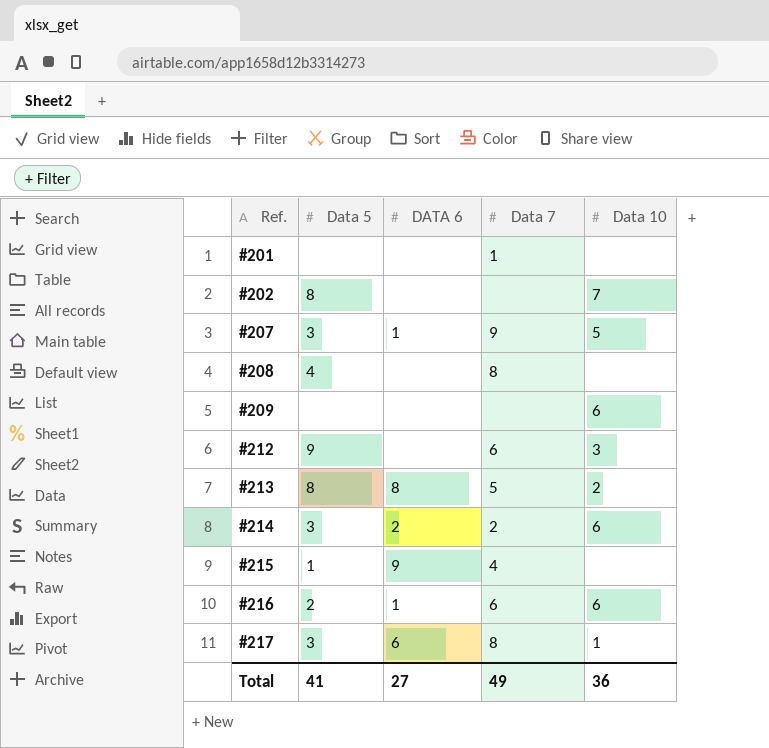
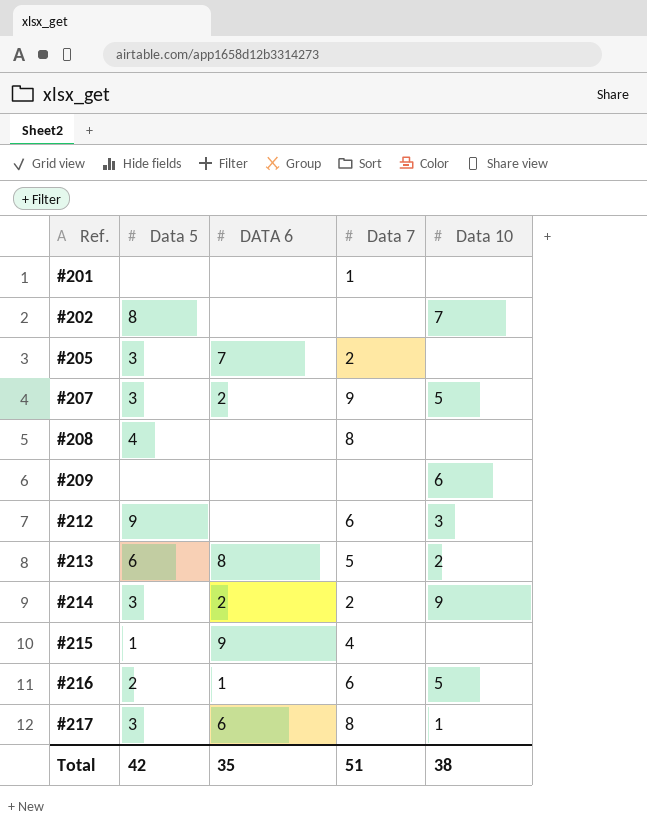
row #205: none -> 3 | 7 | 2 | none
#207 | DATA 6: 1 -> 2
#213 | Data 5: 8 -> 6
#214 | Data 10: 6 -> 9
#216 | Data 10: 6 -> 5
Total | Data 5: 41 -> 42
Total | DATA 6: 27 -> 35
Total | Data 7: 49 -> 51
Total | Data 10: 36 -> 38

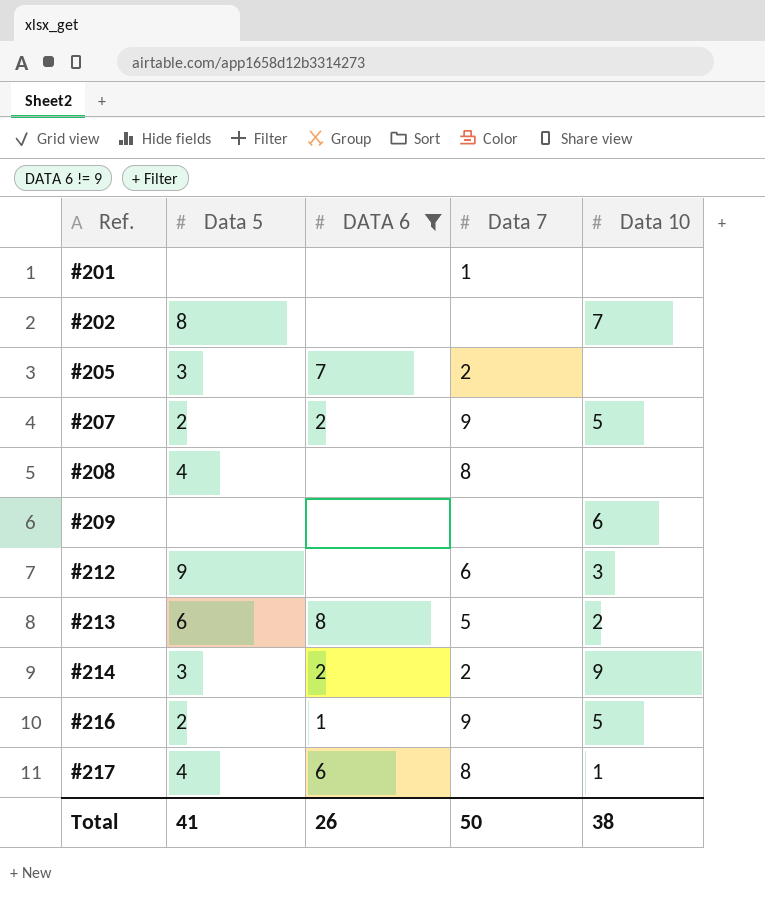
filter: none -> DATA 6 != 9
#207 | Data 5: 3 -> 2
#216 | Data 7: 6 -> 9
#217 | Data 5: 3 -> 4
Total | Data 5: 42 -> 41
Total | DATA 6: 35 -> 26
Total | Data 7: 51 -> 50

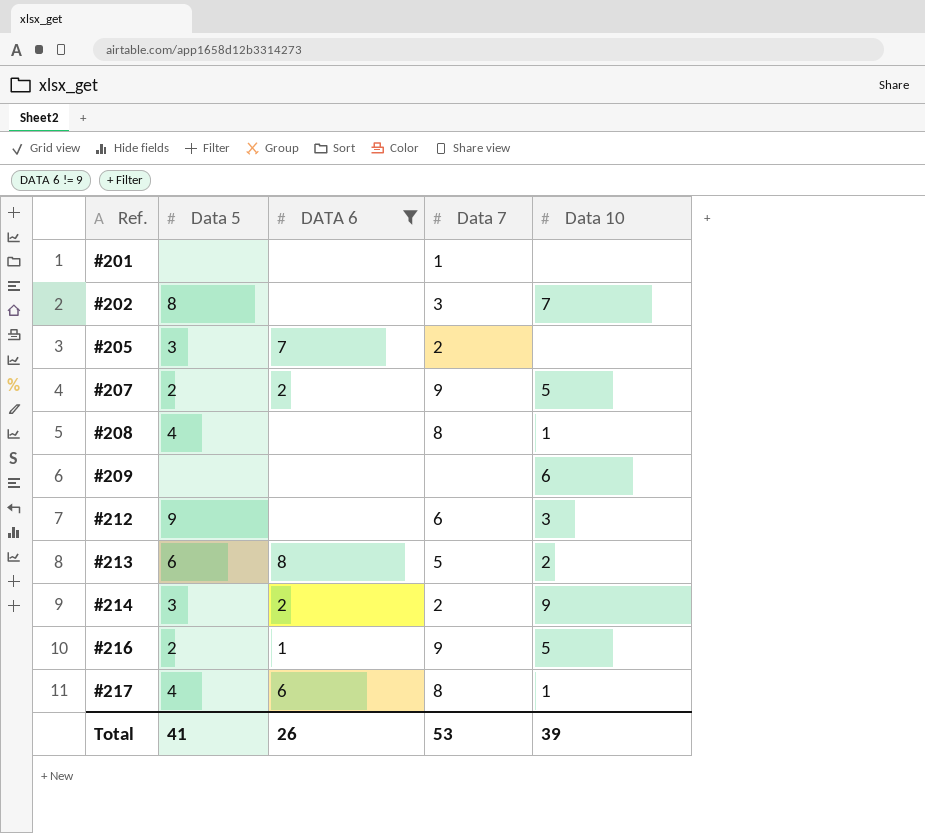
#202 | Data 7: none -> 3
#208 | Data 10: none -> 1
Total | Data 7: 50 -> 53
Total | Data 10: 38 -> 39

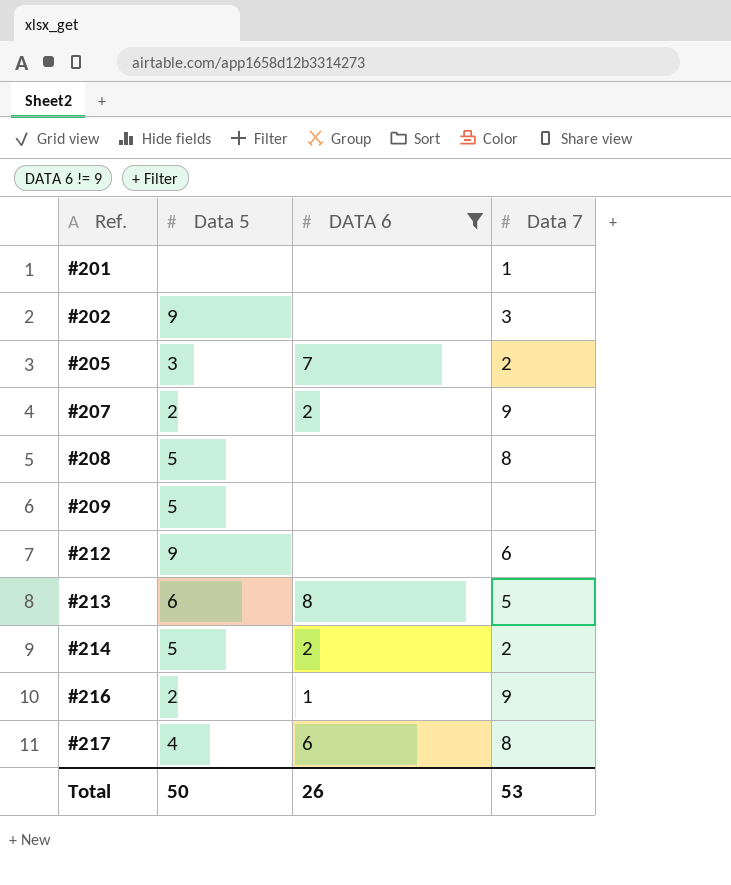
column Data 10 | position: 5 -> none
#202 | Data 5: 8 -> 9
#208 | Data 5: 4 -> 5
#209 | Data 5: none -> 5
#214 | Data 5: 3 -> 5
Total | Data 5: 41 -> 50

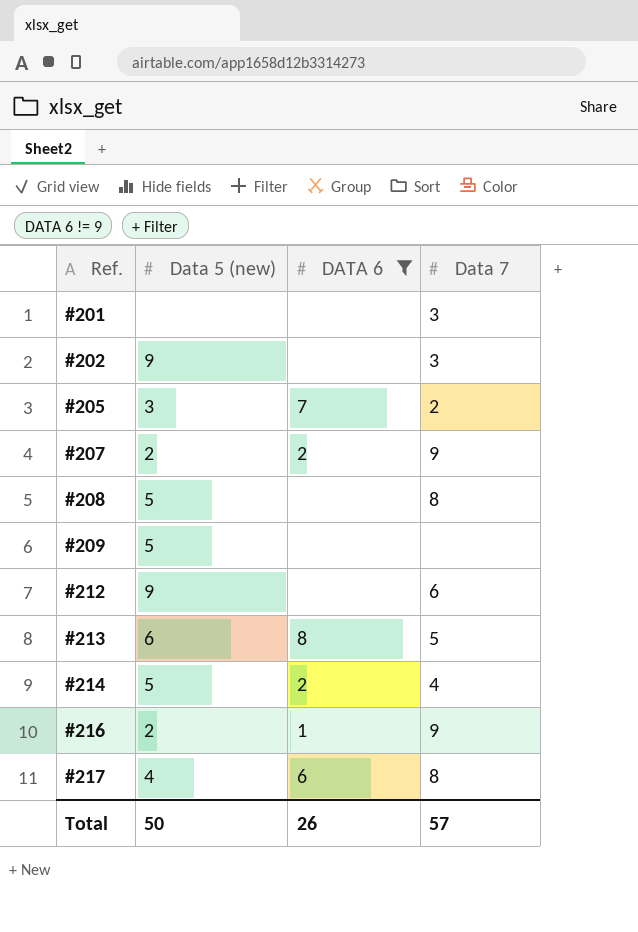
column name: Data 5 -> Data 5 (new)
#201 | Data 7: 1 -> 3
#214 | Data 7: 2 -> 4
Total | Data 7: 53 -> 57

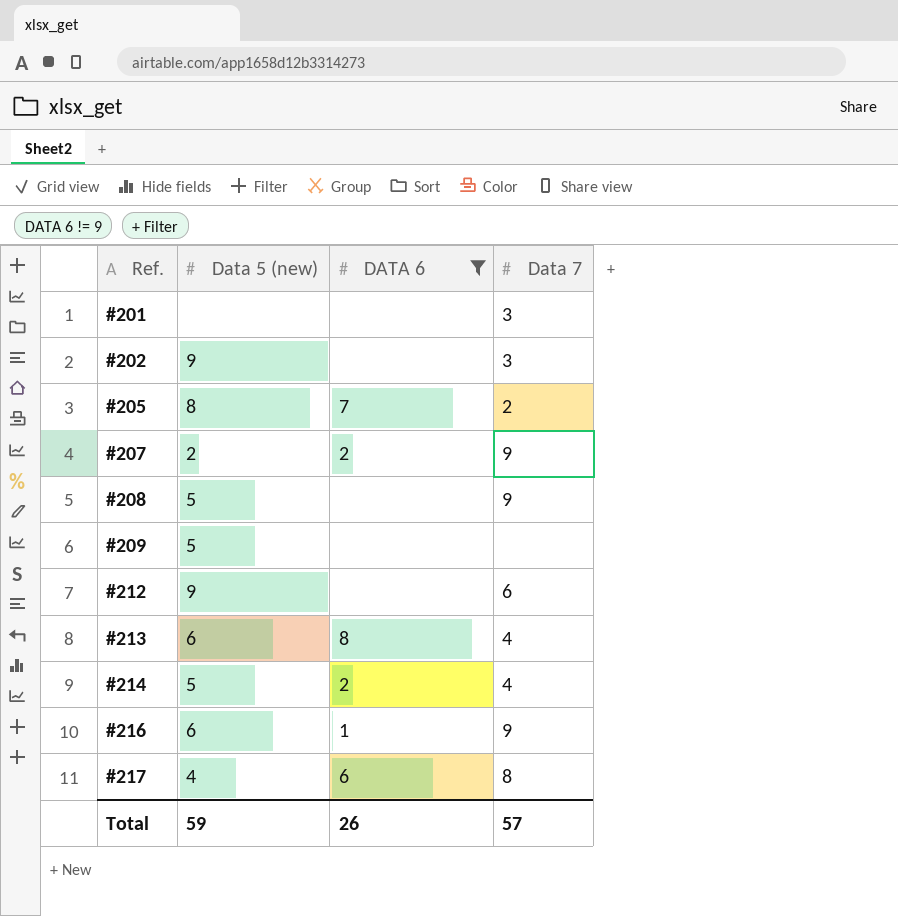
#205 | Data 5 (new): 3 -> 8
#208 | Data 7: 8 -> 9
#213 | Data 7: 5 -> 4
#216 | Data 5 (new): 2 -> 6
Total | Data 5 (new): 50 -> 59

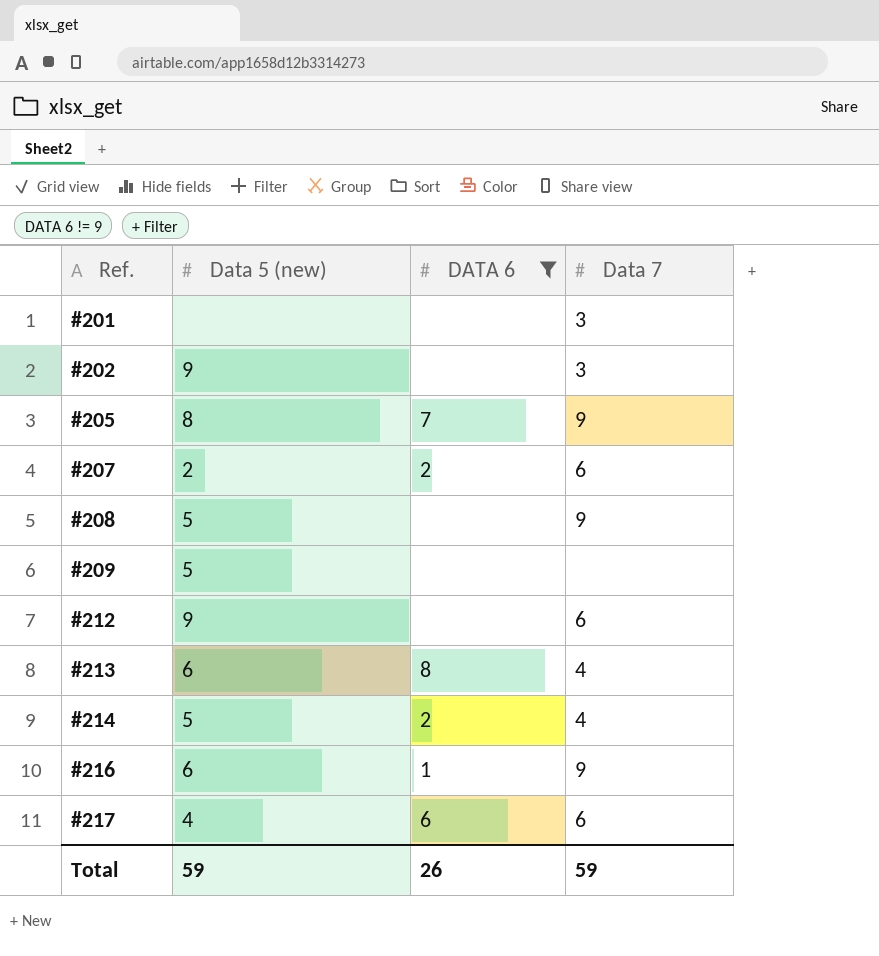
#205 | Data 7: 2 -> 9
#207 | Data 7: 9 -> 6
#217 | Data 7: 8 -> 6
Total | Data 7: 57 -> 59

